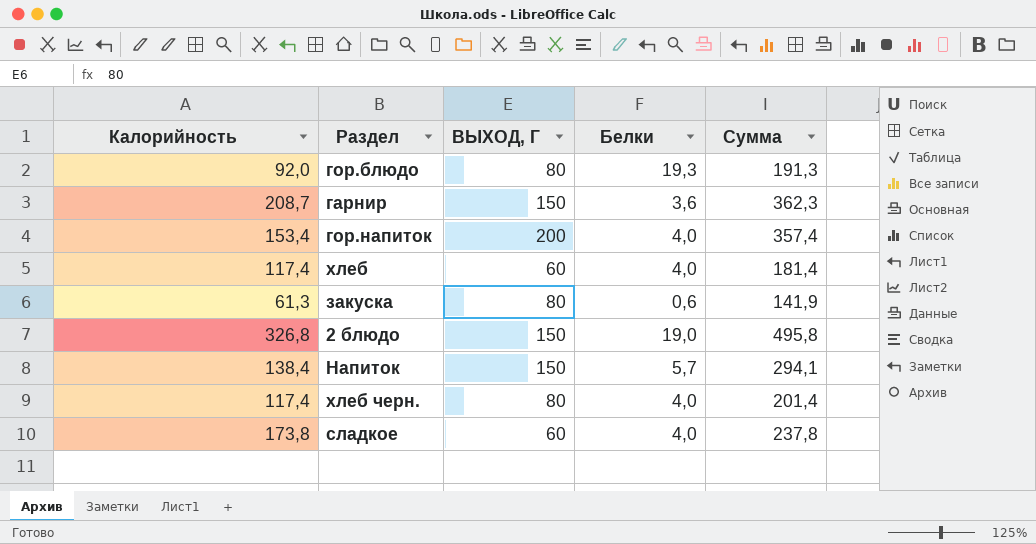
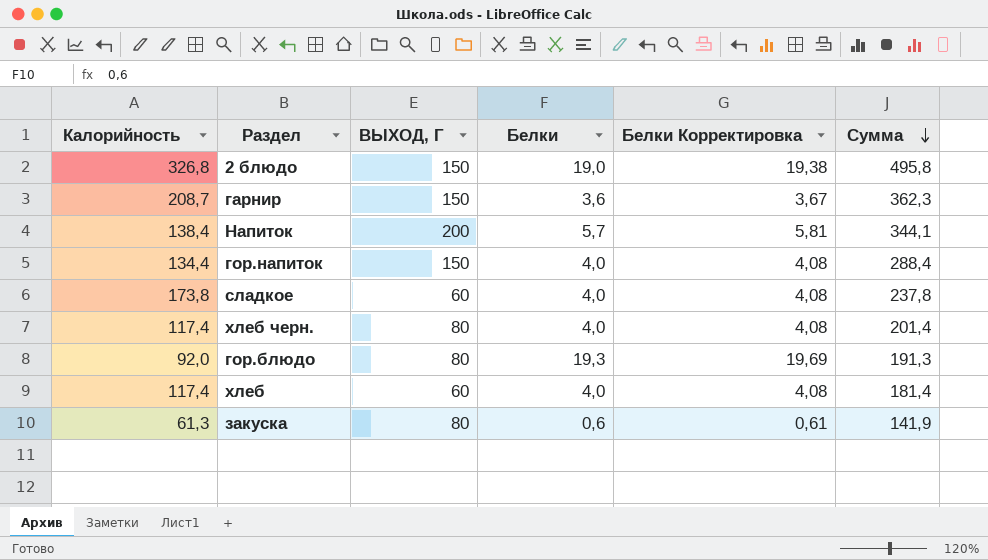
row order: none -> Сумма descending
column Белки Корректировка | formula: none -> [Белки] * 1,02
Напиток | ВЫХОД, Г: 150 -> 200
Напиток | Сумма: 294,1 -> 344,1
гор.напиток | Калорийность: 153,4 -> 134,4
гор.напиток | ВЫХОД, Г: 200 -> 150
гор.напиток | Сумма: 357,4 -> 288,4

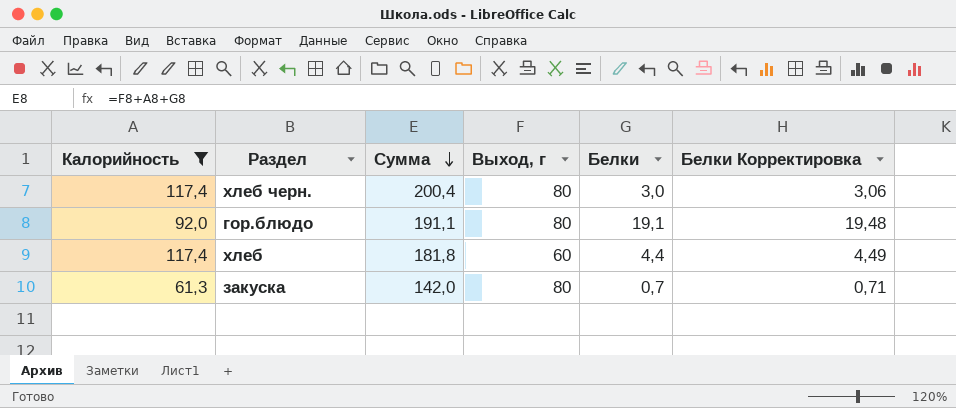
filter: none -> Калорийность <= 117,4
column Сумма | position: 6 -> 3
column name: ВЫХОД, Г -> Выход, г
хлеб черн. | Сумма: 201,4 -> 200,4
хлеб черн. | Белки: 4,0 -> 3,0
хлеб черн. | Белки Корректировка: 4,08 -> 3,06
гор.блюдо | Сумма: 191,3 -> 191,1
гор.блюдо | Белки: 19,3 -> 19,1
гор.блюдо | Белки Корректировка: 19,69 -> 19,48
хлеб | Сумма: 181,4 -> 181,8
хлеб | Белки: 4,0 -> 4,4
хлеб | Белки Корректировка: 4,08 -> 4,49
закуска | Сумма: 141,9 -> 142,0
закуска | Белки: 0,6 -> 0,7
закуска | Белки Корректировка: 0,61 -> 0,71

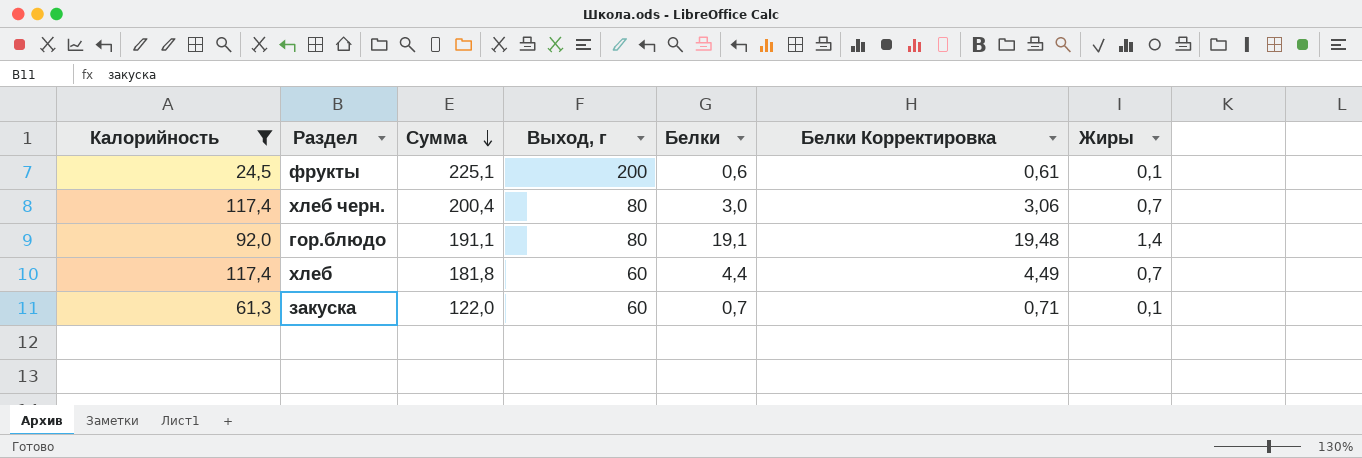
column Жиры | position: none -> 7
row фрукты: none -> 24,5 | 225,1 | 200 | 0,6 | 0,61 | 0,1
закуска | Сумма: 142,0 -> 122,0
закуска | Выход, г: 80 -> 60

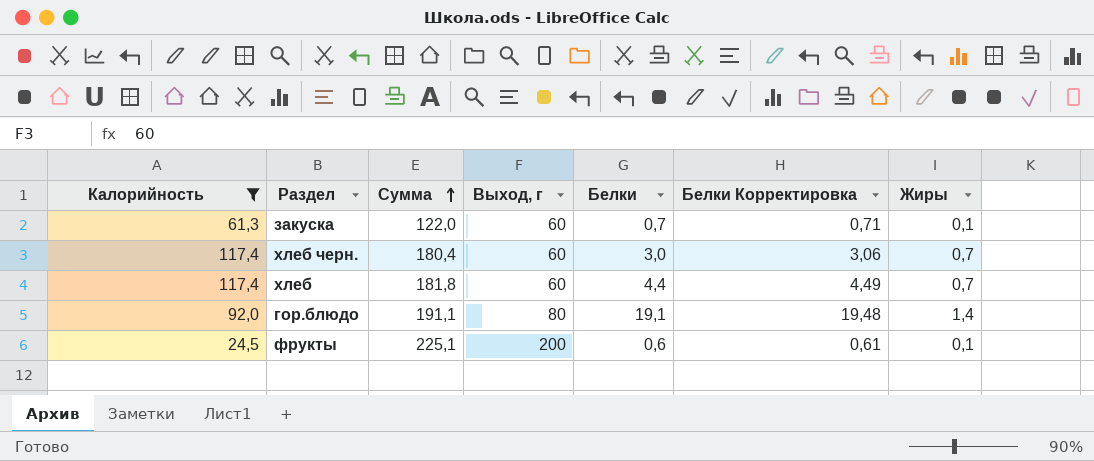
row order: Сумма descending -> Сумма ascending
хлеб черн. | Сумма: 200,4 -> 180,4
хлеб черн. | Выход, г: 80 -> 60

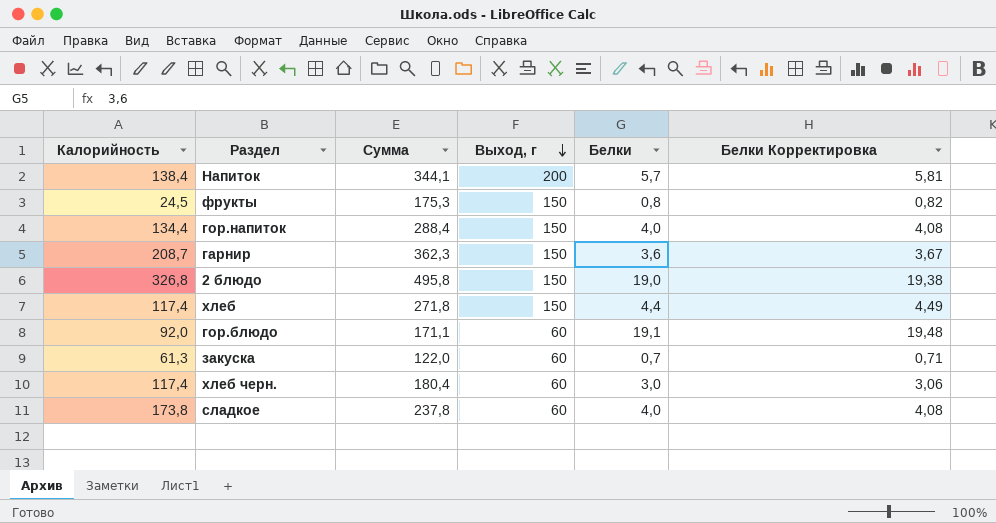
filter: Калорийность <= 117,4 -> none
row order: Сумма ascending -> Выход, г descending
column Жиры | position: 7 -> none
фрукты | Сумма: 225,1 -> 175,3
фрукты | Выход, г: 200 -> 150
фрукты | Белки: 0,6 -> 0,8
фрукты | Белки Корректировка: 0,61 -> 0,82
хлеб | Сумма: 181,8 -> 271,8
хлеб | Выход, г: 60 -> 150
гор.блюдо | Сумма: 191,1 -> 171,1
гор.блюдо | Выход, г: 80 -> 60

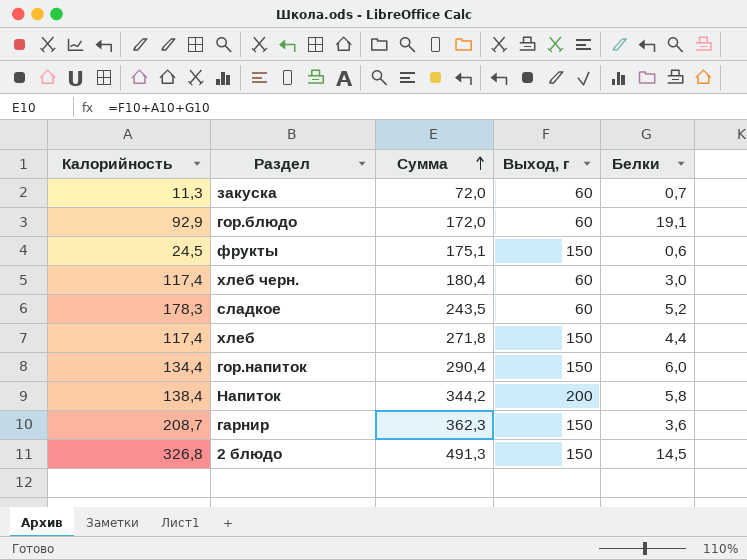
row order: Выход, г descending -> Сумма ascending
column Белки Корректировка | formula: [Белки] * 1,02 -> none
закуска | Калорийность: 61,3 -> 11,3
закуска | Сумма: 122,0 -> 72,0
гор.блюдо | Калорийность: 92,0 -> 92,9
гор.блюдо | Сумма: 171,1 -> 172,0
фрукты | Сумма: 175,3 -> 175,1
фрукты | Белки: 0,8 -> 0,6
сладкое | Калорийность: 173,8 -> 178,3
сладкое | Сумма: 237,8 -> 243,5
сладкое | Белки: 4,0 -> 5,2
гор.напиток | Сумма: 288,4 -> 290,4
гор.напиток | Белки: 4,0 -> 6,0
Напиток | Сумма: 344,1 -> 344,2
Напиток | Белки: 5,7 -> 5,8
2 блюдо | Сумма: 495,8 -> 491,3
2 блюдо | Белки: 19,0 -> 14,5

